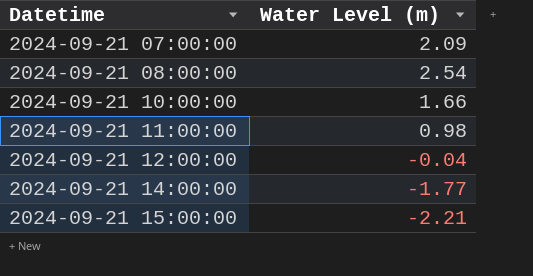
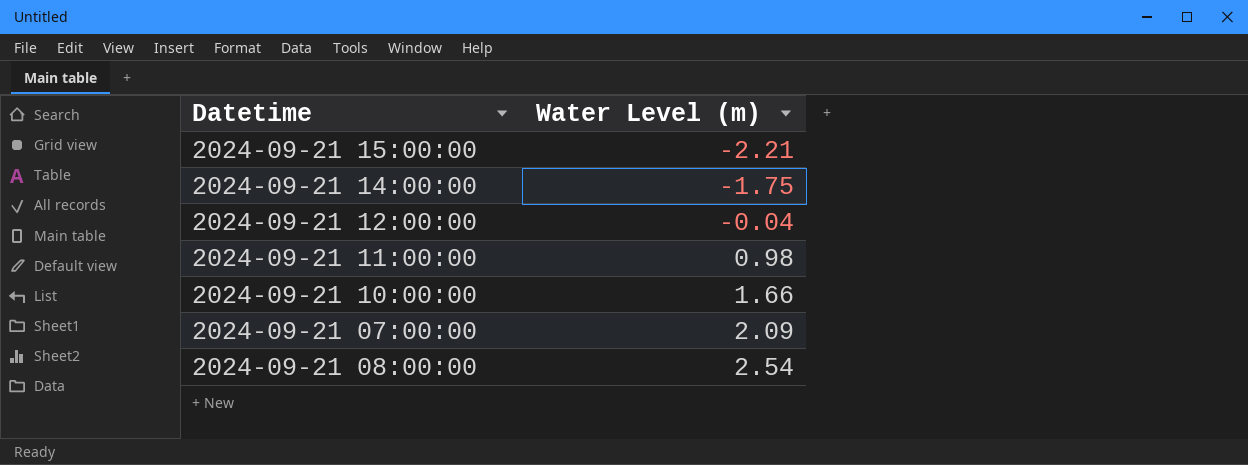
row order: Datetime ascending -> Water Level (m) ascending
2024-09-21 14:00:00 | Water Level (m): -1.77 -> -1.75

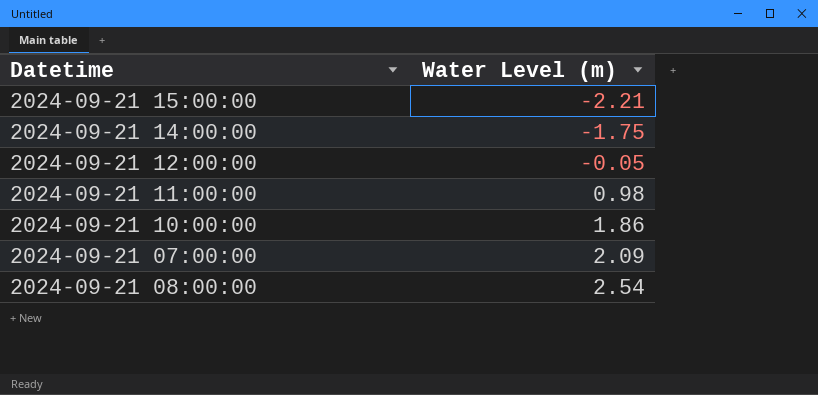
2024-09-21 12:00:00 | Water Level (m): -0.04 -> -0.05
2024-09-21 10:00:00 | Water Level (m): 1.66 -> 1.86

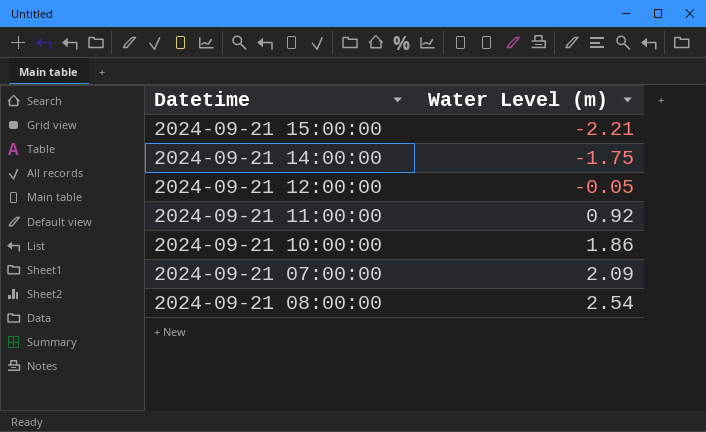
2024-09-21 11:00:00 | Water Level (m): 0.98 -> 0.92

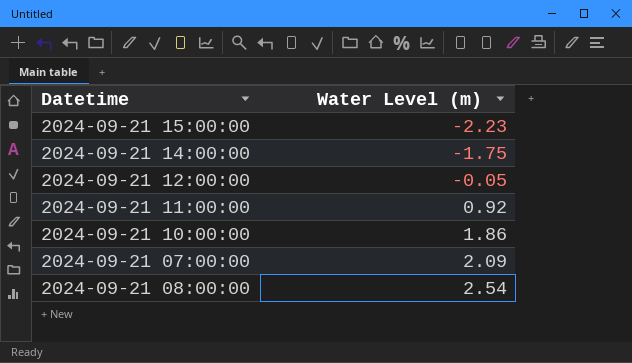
2024-09-21 15:00:00 | Water Level (m): -2.21 -> -2.23

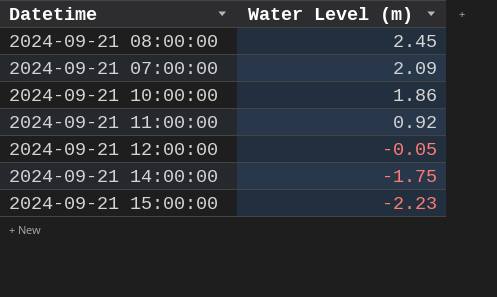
row order: Water Level (m) ascending -> Water Level (m) descending
2024-09-21 08:00:00 | Water Level (m): 2.54 -> 2.45

